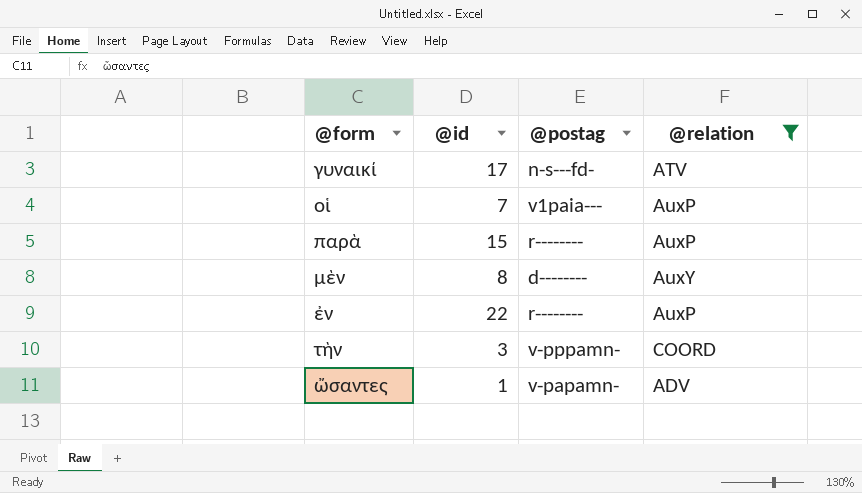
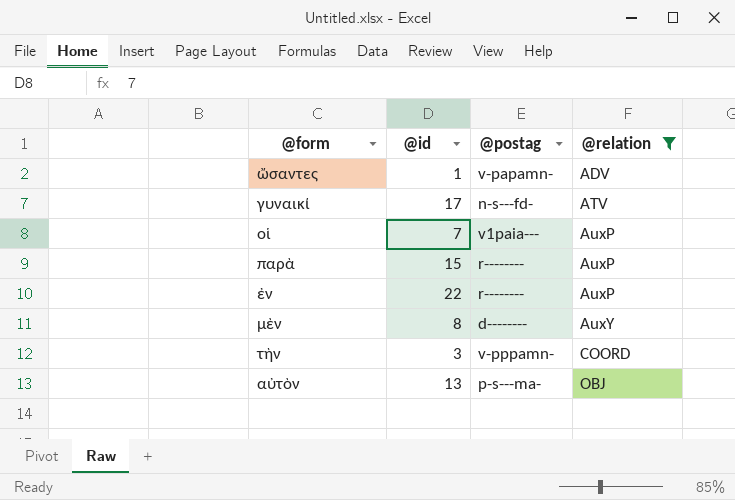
row order: none -> @relation ascending
row αὐτὸν: none -> 13 | p-s---ma- | OBJ

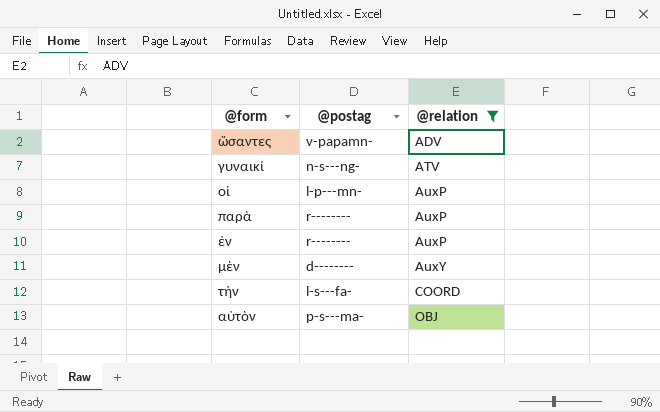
column @id | position: 2 -> none
γυναικί | @postag: n-s---fd- -> n-s---ng-
οἱ | @postag: v1paia--- -> l-p---mn-
τὴν | @postag: v-pppamn- -> l-s---fa-

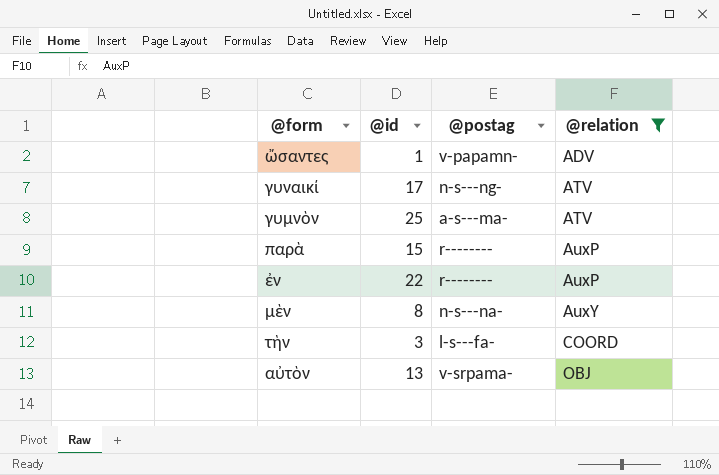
column @id | position: none -> 2
row οἱ: l-p---mn- | AuxP -> none
row γυμνὸν: none -> 25 | a-s---ma- | ATV
μὲν | @postag: d-------- -> n-s---na-
αὐτὸν | @postag: p-s---ma- -> v-srpama-

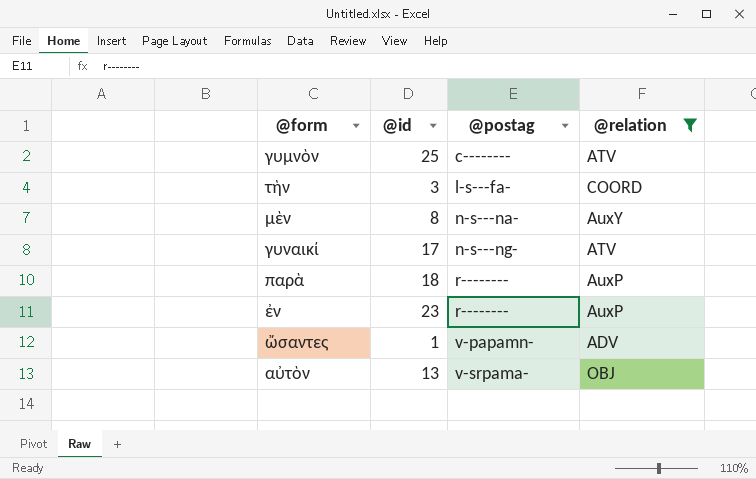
row order: @relation ascending -> @postag ascending
γυμνὸν | @postag: a-s---ma- -> c--------
παρὰ | @id: 15 -> 18
ἐν | @id: 22 -> 23

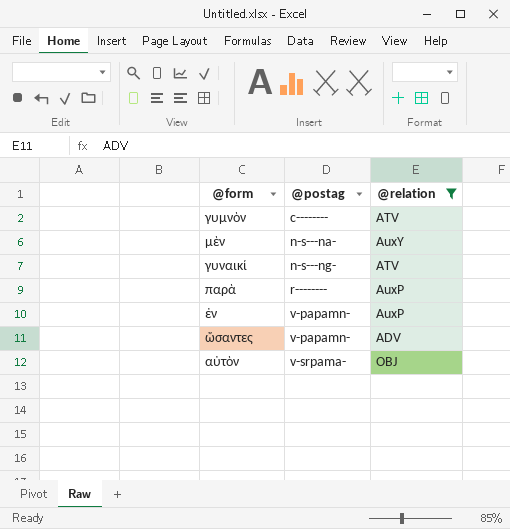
column @id | position: 2 -> none
row τὴν: 3 | l-s---fa- | COORD -> none
ἐν | @postag: r-------- -> v-papamn-

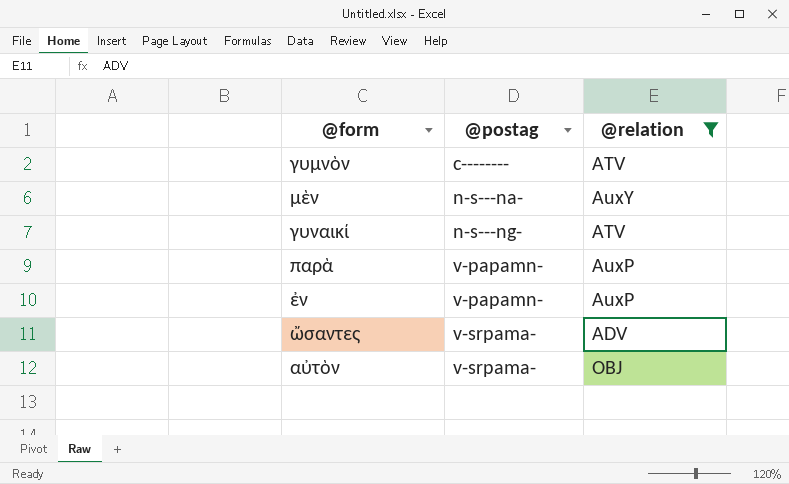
παρὰ | @postag: r-------- -> v-papamn-
ὤσαντες | @postag: v-papamn- -> v-srpama-

